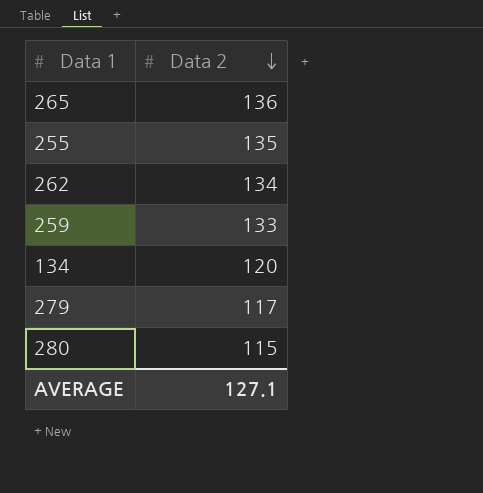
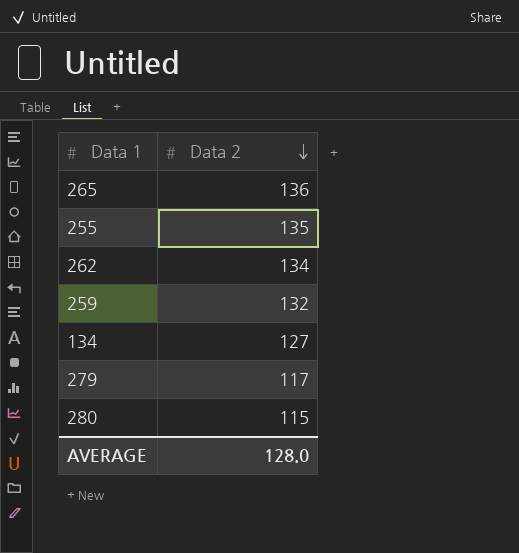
259 | Data 2: 133 -> 132
134 | Data 2: 120 -> 127
AVERAGE | Data 2: 127.1 -> 128.0

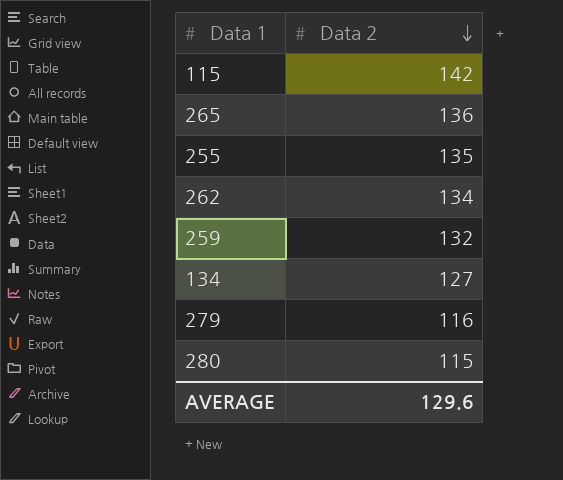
row 115: none -> 142
279 | Data 2: 117 -> 116
AVERAGE | Data 2: 128.0 -> 129.6

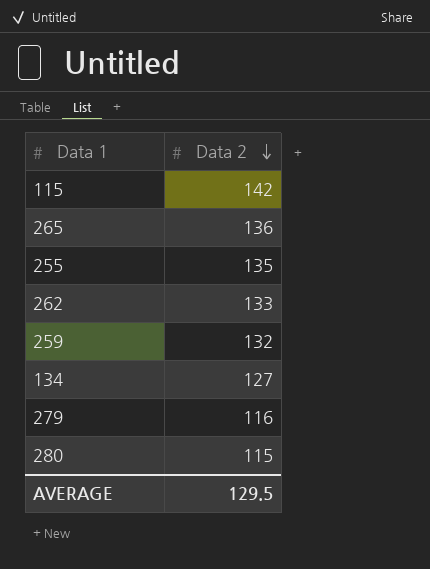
262 | Data 2: 134 -> 133
AVERAGE | Data 2: 129.6 -> 129.5

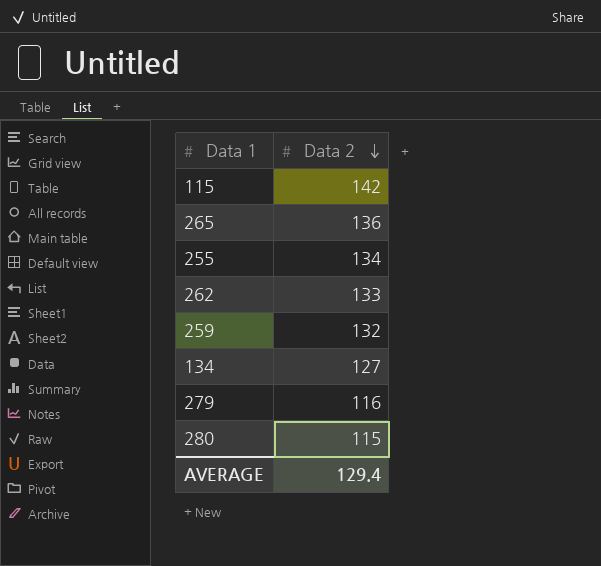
255 | Data 2: 135 -> 134
AVERAGE | Data 2: 129.5 -> 129.4

